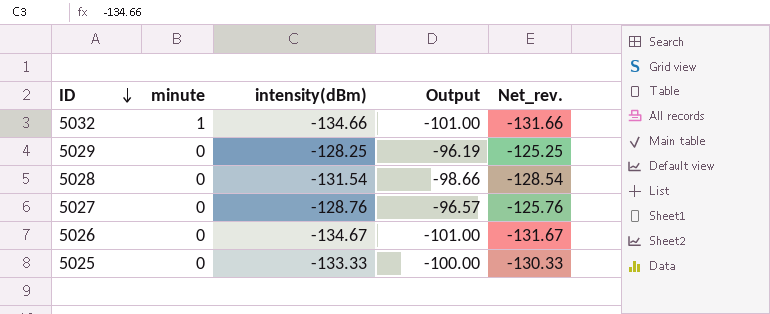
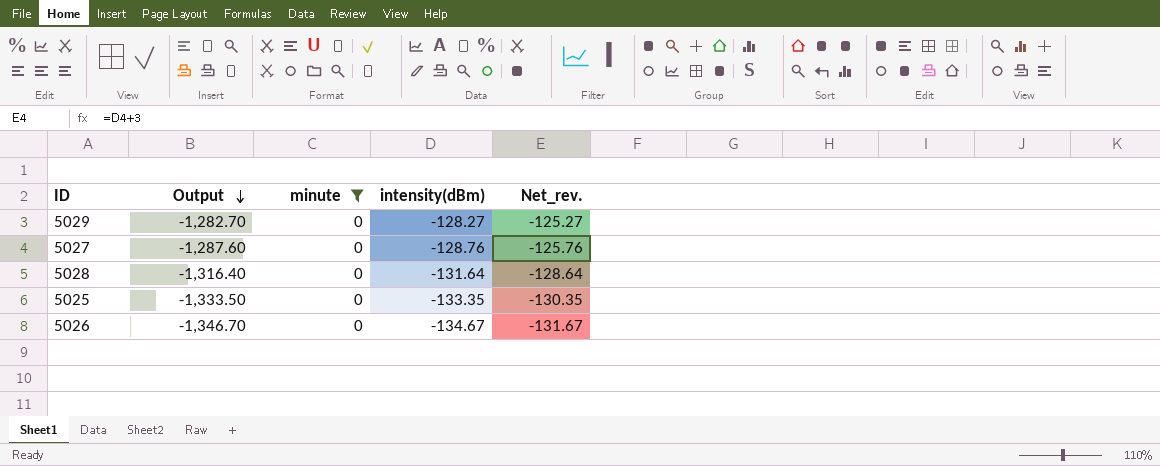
filter: none -> minute = 0
row order: ID descending -> Output descending
column Output | formula: [intensity(dBm)] * 0.75 -> [intensity(dBm)] * 10
column Output | position: 4 -> 2
5029 | intensity(dBm): -128.25 -> -128.27
5029 | Net_rev.: -125.25 -> -125.27
5028 | intensity(dBm): -131.54 -> -131.64
5028 | Net_rev.: -128.54 -> -128.64
5025 | intensity(dBm): -133.33 -> -133.35
5025 | Net_rev.: -130.33 -> -130.35

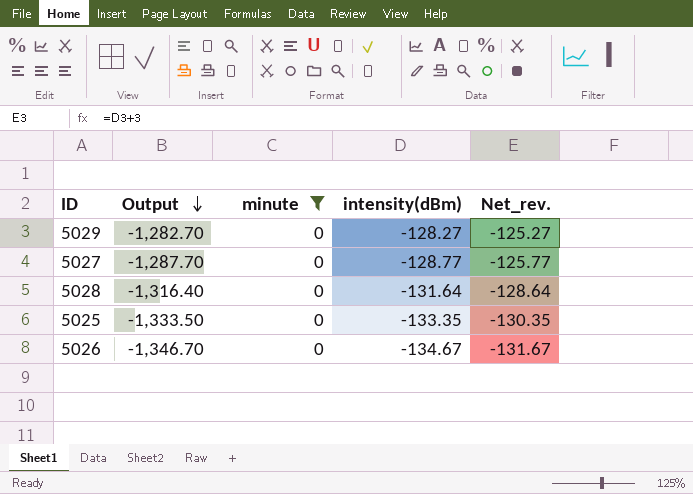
5027 | Output: -1,287.60 -> -1,287.70
5027 | intensity(dBm): -128.76 -> -128.77
5027 | Net_rev.: -125.76 -> -125.77

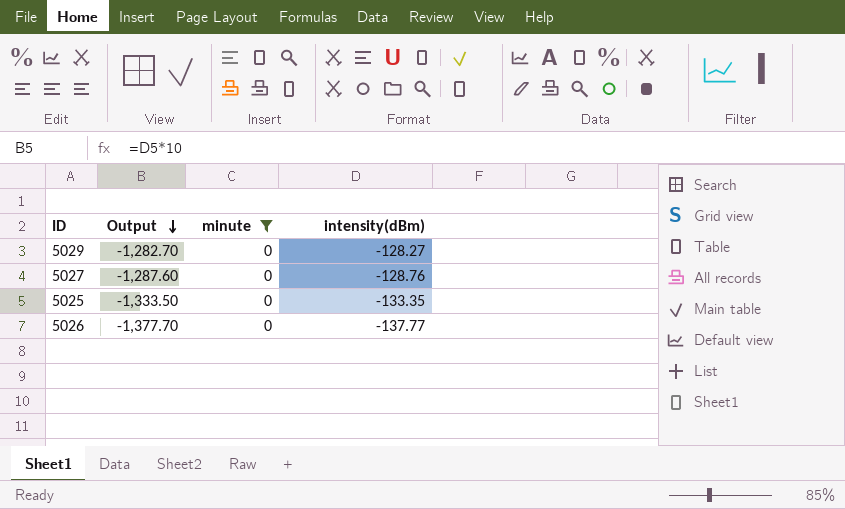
column Net_rev. | formula: [intensity(dBm)] + 3 -> none
row 5028: -1,316.40 | 0 | -131.64 | -128.64 -> none
5027 | Output: -1,287.70 -> -1,287.60
5027 | intensity(dBm): -128.77 -> -128.76
5026 | Output: -1,346.70 -> -1,377.70
5026 | intensity(dBm): -134.67 -> -137.77

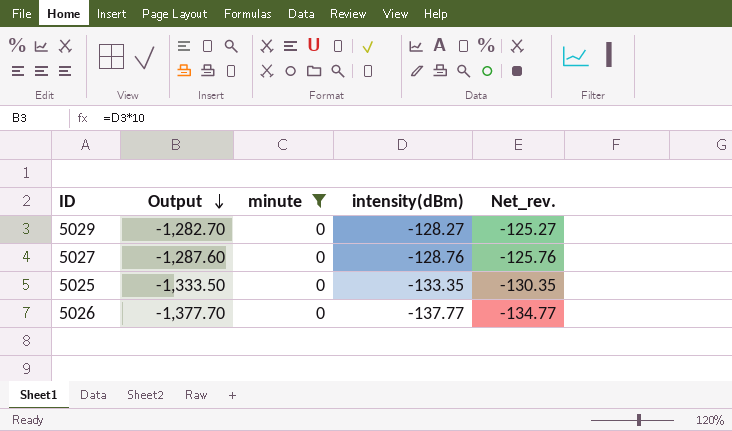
column Net_rev. | formula: none -> [intensity(dBm)] + 3

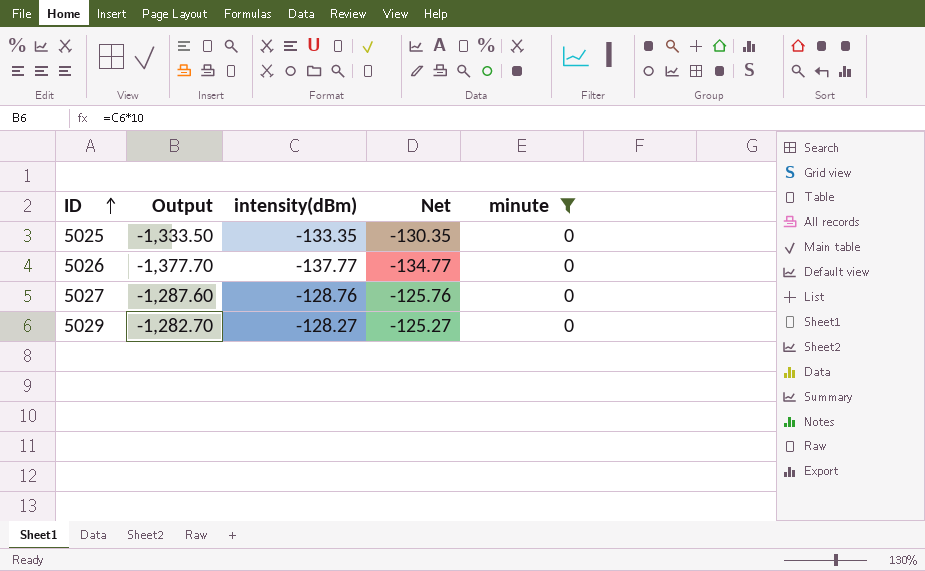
row order: Output descending -> ID ascending
column name: Net_rev. -> Net
column minute | position: 3 -> 5

